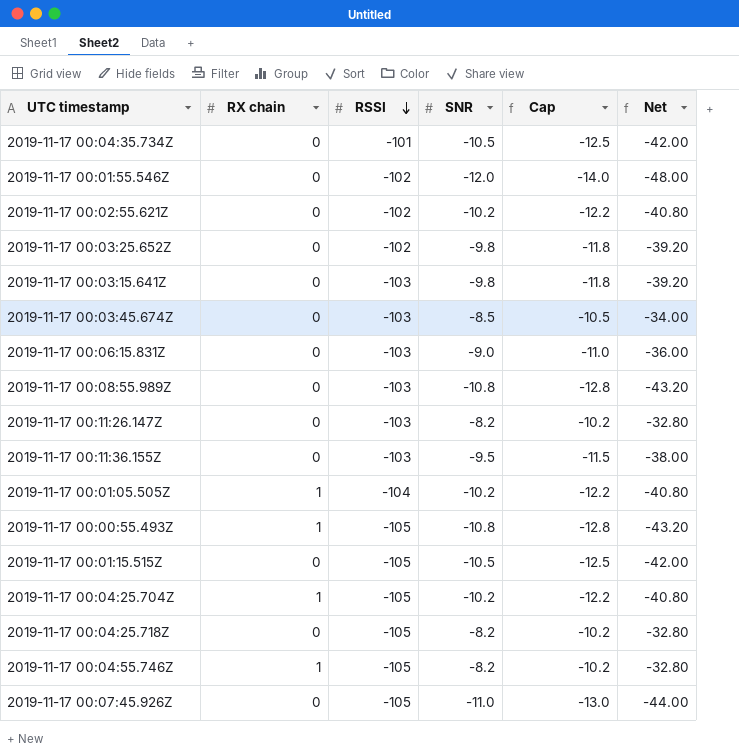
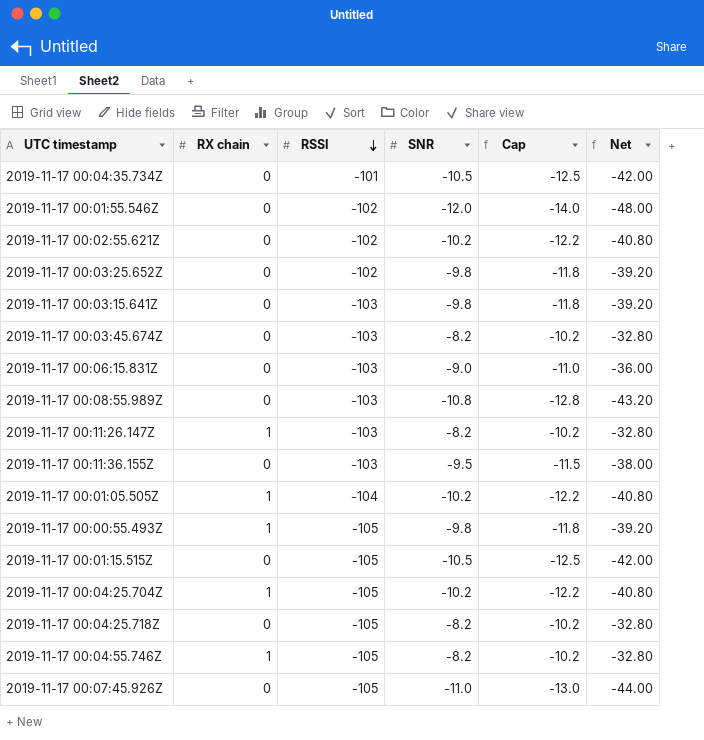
2019-11-17 00:03:45.674Z | SNR: -8.5 -> -8.2
2019-11-17 00:03:45.674Z | Cap: -10.5 -> -10.2
2019-11-17 00:03:45.674Z | Net: -34.00 -> -32.80
2019-11-17 00:11:26.147Z | RX chain: 0 -> 1
2019-11-17 00:00:55.493Z | SNR: -10.8 -> -9.8
2019-11-17 00:00:55.493Z | Cap: -12.8 -> -11.8
2019-11-17 00:00:55.493Z | Net: -43.20 -> -39.20

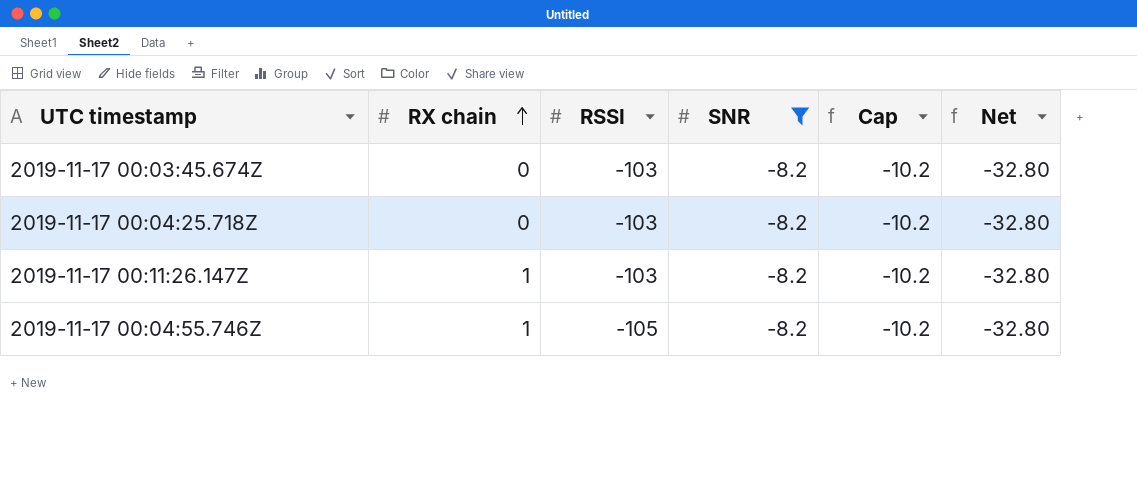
filter: none -> SNR = -8.2
row order: RSSI descending -> RX chain ascending
2019-11-17 00:04:25.718Z | RSSI: -105 -> -103

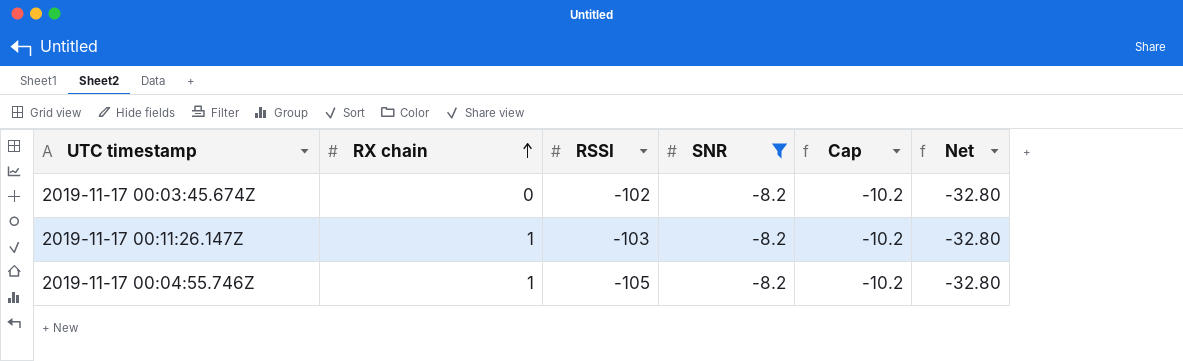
row 2019-11-17 00:04:25.718Z: 0 | -103 | -8.2 | -10.2 | -32.80 -> none
2019-11-17 00:03:45.674Z | RSSI: -103 -> -102

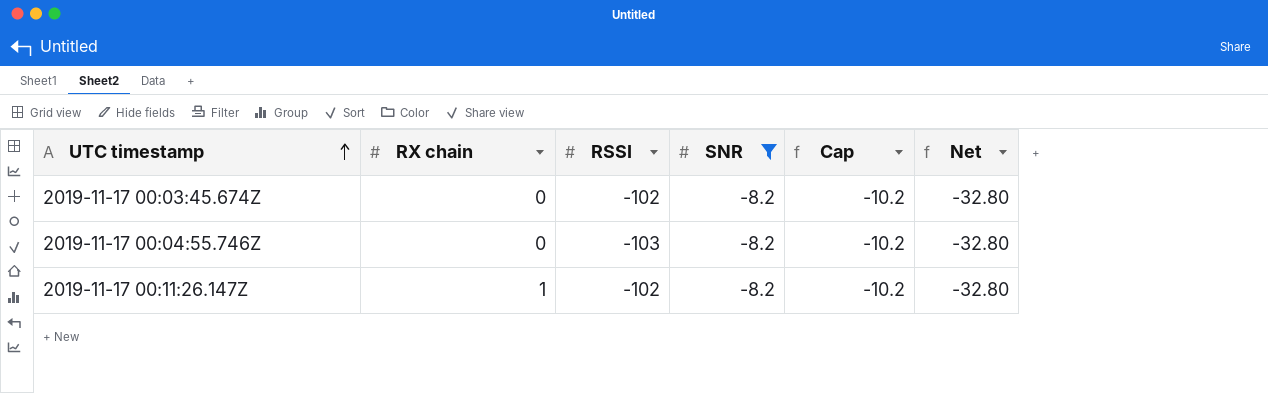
row order: RX chain ascending -> UTC timestamp ascending
2019-11-17 00:04:55.746Z | RX chain: 1 -> 0
2019-11-17 00:04:55.746Z | RSSI: -105 -> -103
2019-11-17 00:11:26.147Z | RSSI: -103 -> -102

